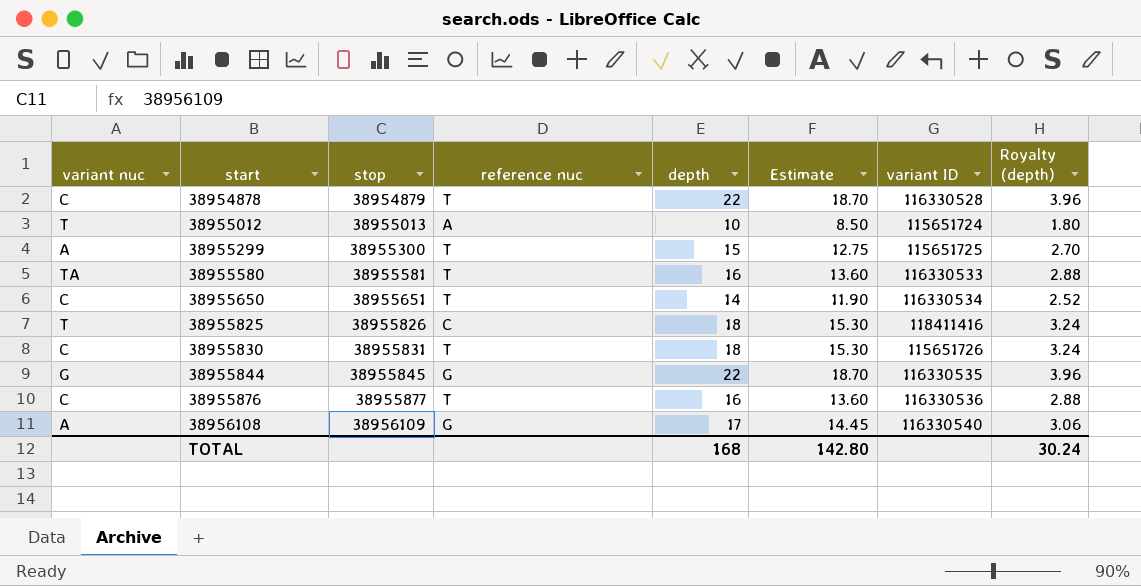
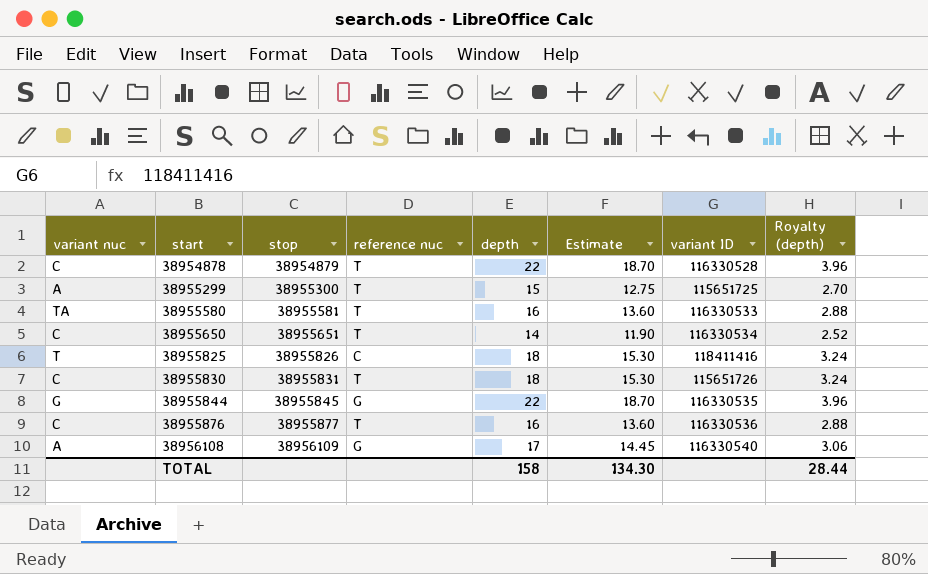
row 38955012: T | 38955013 | A | 10 | 8.50 | 115651724 | 1.80 -> none
TOTAL | depth: 168 -> 158
TOTAL | Estimate: 142.80 -> 134.30
TOTAL | Royalty (depth): 30.24 -> 28.44

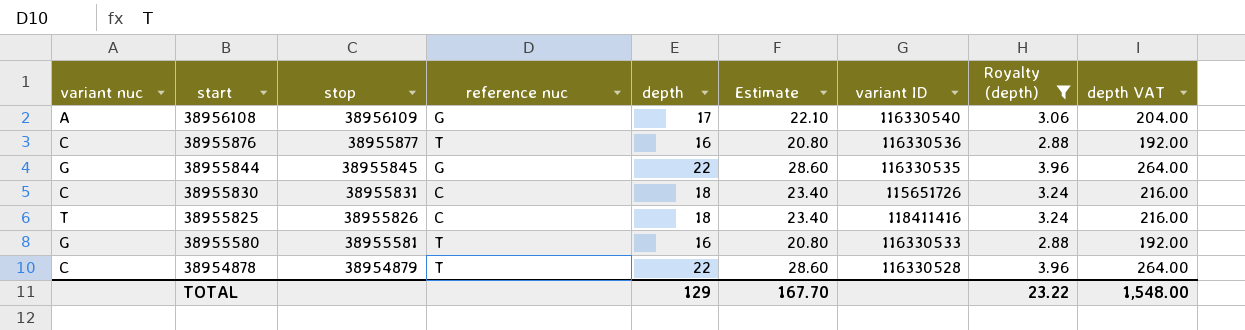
filter: none -> Royalty (depth) >= 2.88
row order: start ascending -> start descending
column Estimate | formula: [depth] * 0.85 -> [depth] * 1.3
column depth VAT | formula: none -> [depth] * 12
38955830 | reference nuc: T -> C
38955580 | variant nuc: TA -> G
TOTAL | depth: 158 -> 129
TOTAL | Estimate: 134.30 -> 167.70
TOTAL | Royalty (depth): 28.44 -> 23.22

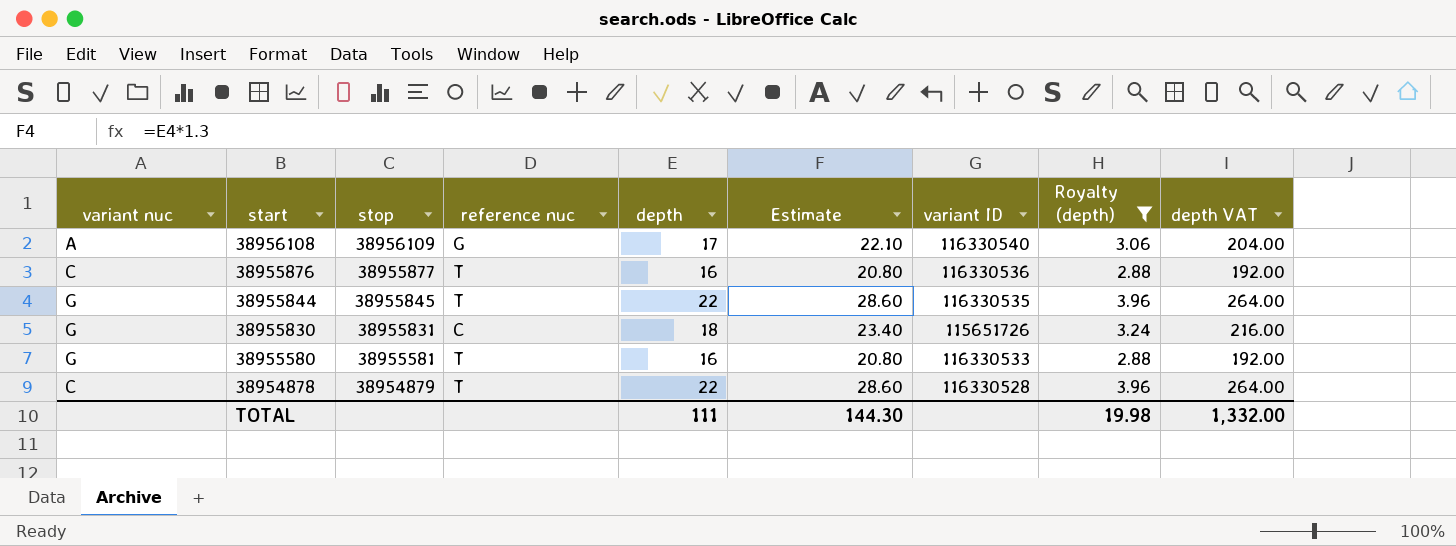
row 38955825: T | 38955826 | C | 18 | 23.40 | 118411416 | 3.24 | 216.00 -> none
38955844 | reference nuc: G -> T
38955830 | variant nuc: C -> G
TOTAL | depth: 129 -> 111
TOTAL | Estimate: 167.70 -> 144.30
TOTAL | Royalty (depth): 23.22 -> 19.98
TOTAL | depth VAT: 1,548.00 -> 1,332.00

